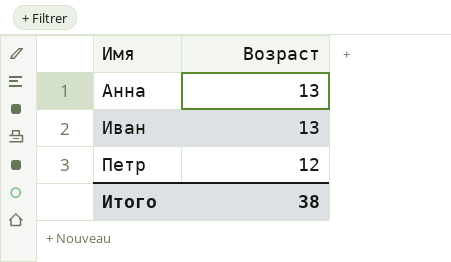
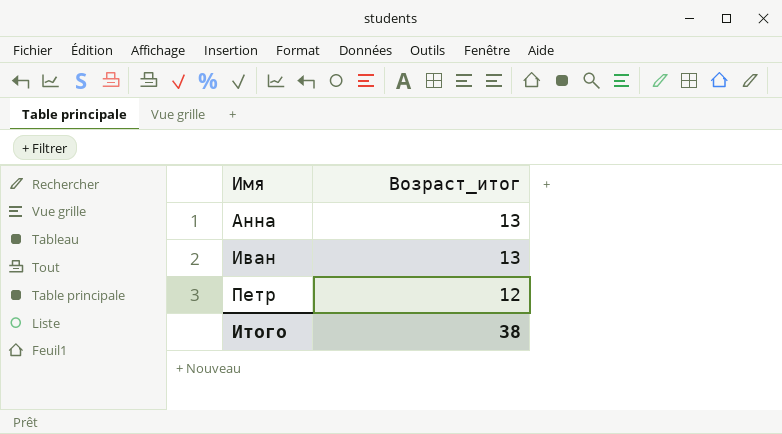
column name: Возраст -> Возраст_итог

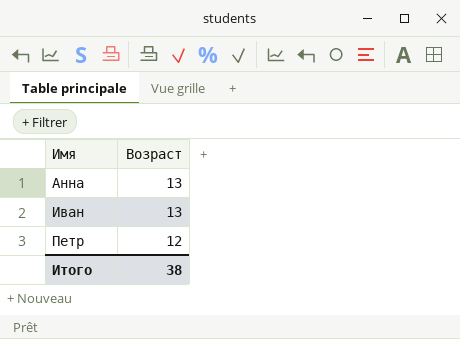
column name: Возраст_итог -> Возраст

